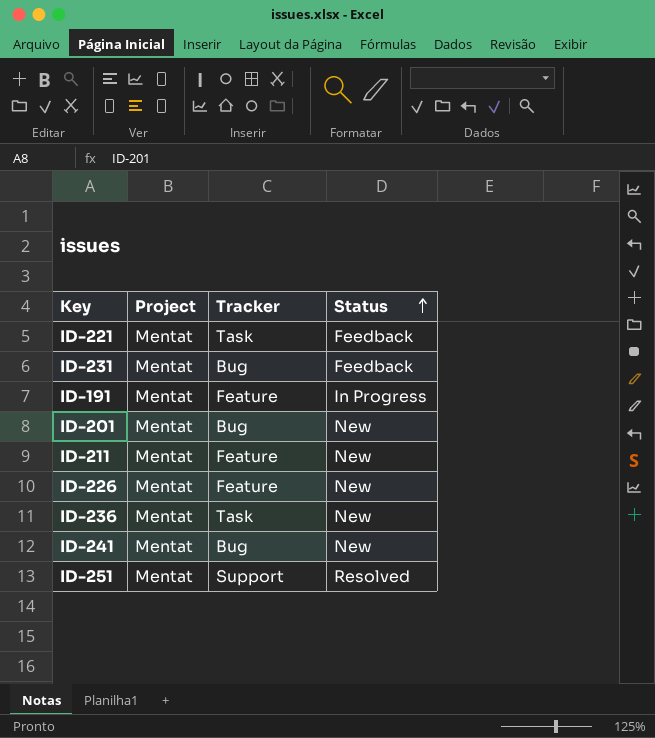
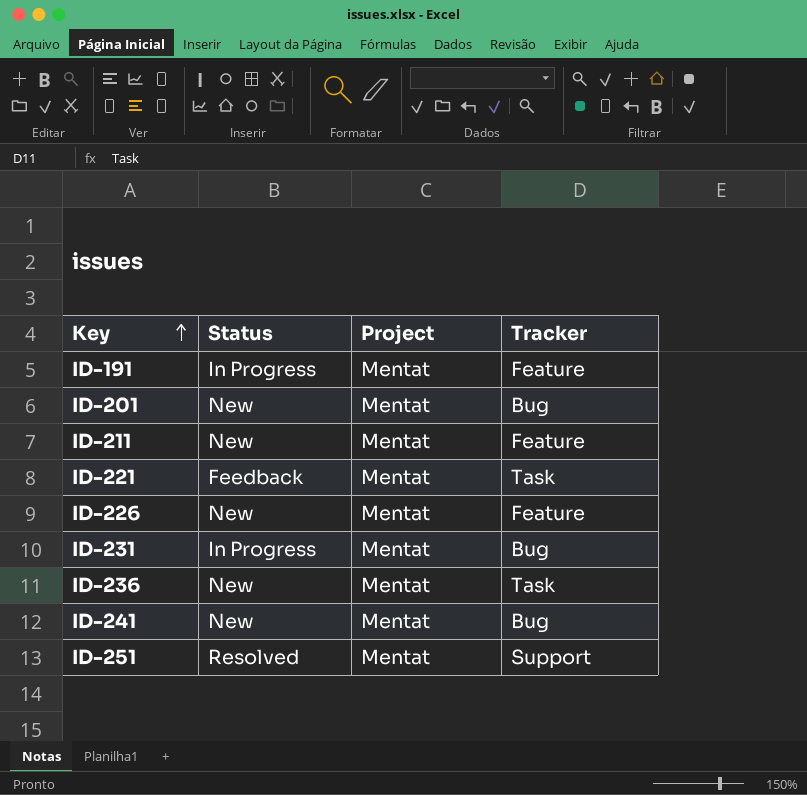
row order: Status ascending -> Key ascending
column Status | position: 4 -> 2
ID-231 | Status: Feedback -> In Progress

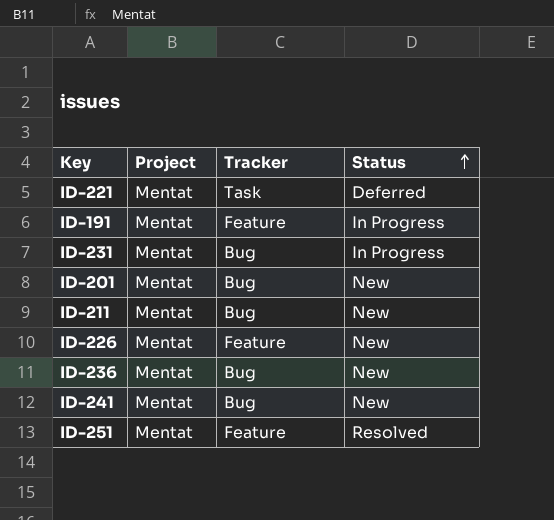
row order: Key ascending -> Status ascending
column Status | position: 2 -> 4
ID-221 | Status: Feedback -> Deferred
ID-211 | Tracker: Feature -> Bug
ID-236 | Tracker: Task -> Bug
ID-251 | Tracker: Support -> Feature

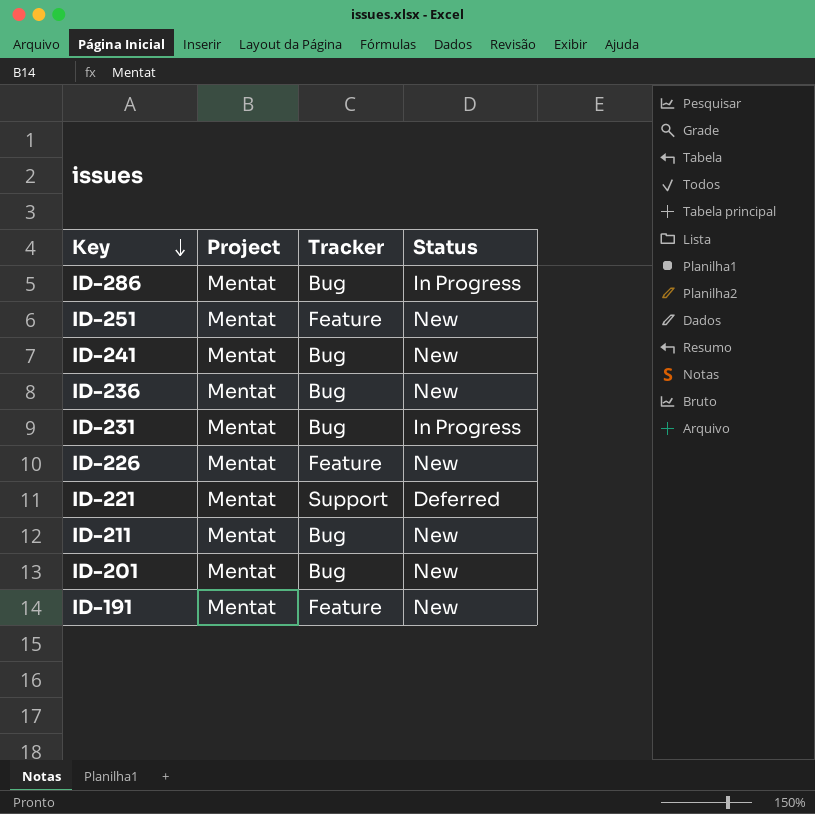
row order: Status ascending -> Key descending
row ID-286: none -> Mentat | Bug | In Progress
ID-251 | Status: Resolved -> New
ID-221 | Tracker: Task -> Support
ID-191 | Status: In Progress -> New

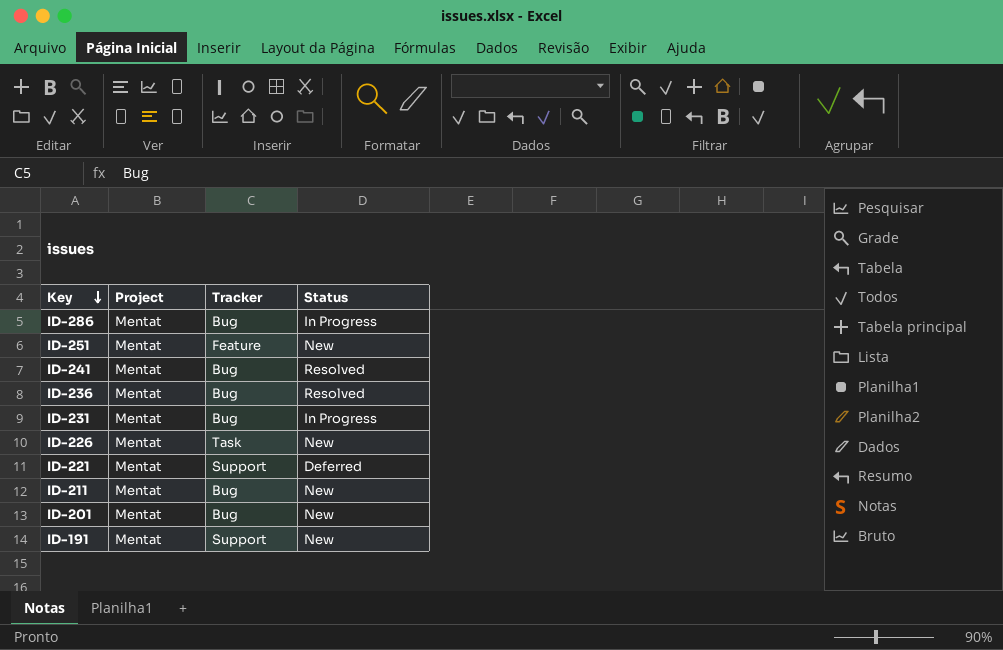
ID-241 | Status: New -> Resolved
ID-236 | Status: New -> Resolved
ID-226 | Tracker: Feature -> Task
ID-191 | Tracker: Feature -> Support

